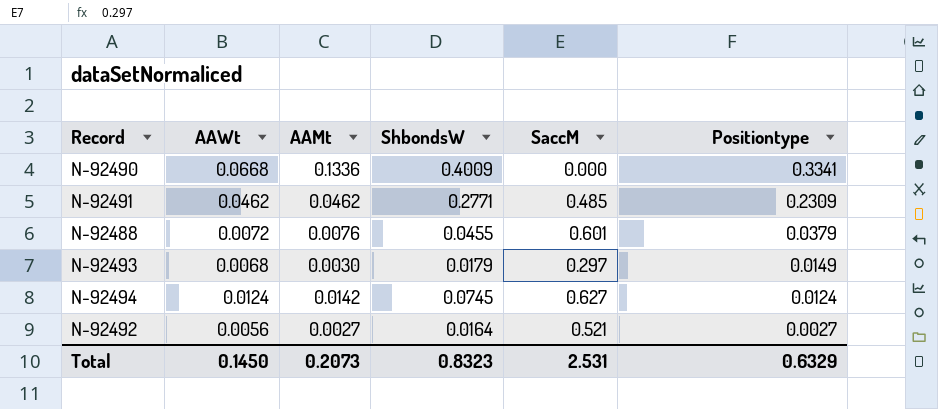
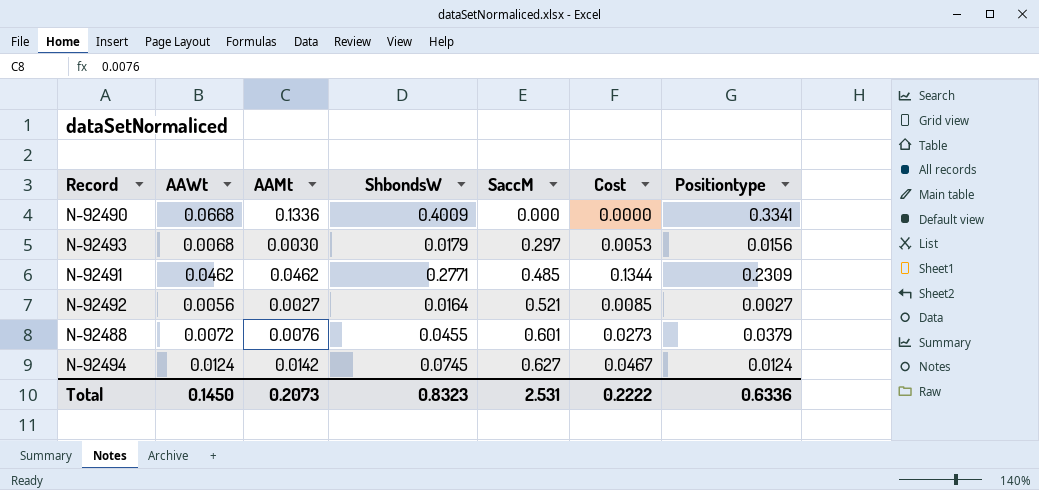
row order: Positiontype descending -> SaccM ascending
column Cost | formula: none -> [ShbondsW] * [SaccM]
N-92493 | Positiontype: 0.0149 -> 0.0156
Total | Positiontype: 0.6329 -> 0.6336

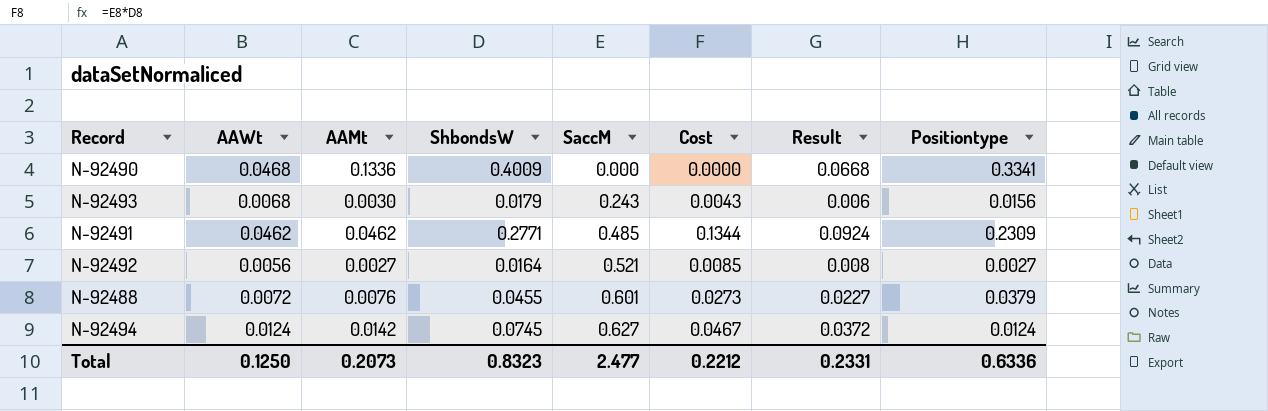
column Result | position: none -> 7
N-92490 | AAWt: 0.0668 -> 0.0468
N-92493 | SaccM: 0.297 -> 0.243
N-92493 | Cost: 0.0053 -> 0.0043
Total | AAWt: 0.1450 -> 0.1250
Total | SaccM: 2.531 -> 2.477
Total | Cost: 0.2222 -> 0.2212

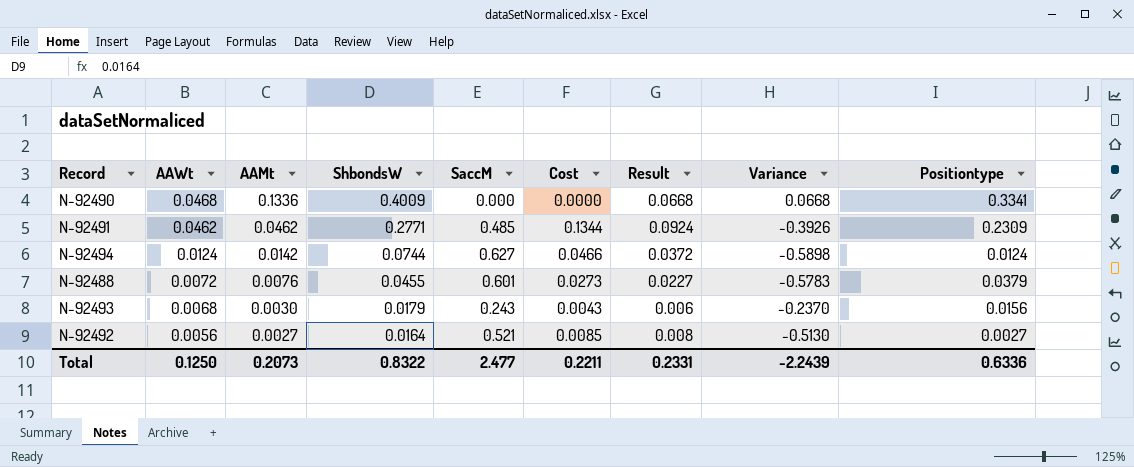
row order: SaccM ascending -> AAWt descending
column Variance | formula: none -> [Result] - [SaccM]
N-92494 | ShbondsW: 0.0745 -> 0.0744
N-92494 | Cost: 0.0467 -> 0.0466
Total | ShbondsW: 0.8323 -> 0.8322
Total | Cost: 0.2212 -> 0.2211

